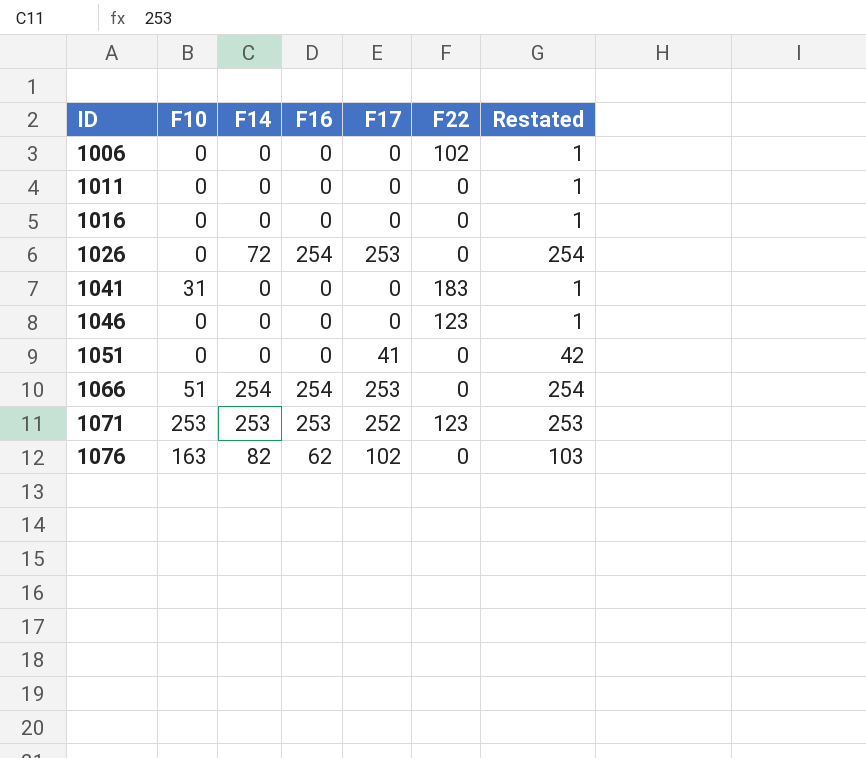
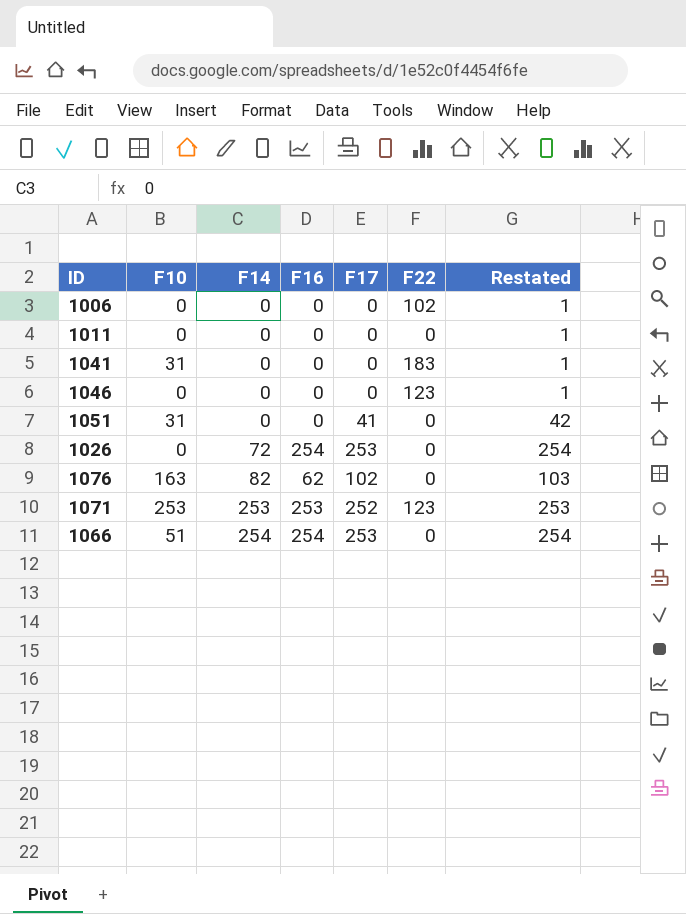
row order: ID ascending -> F14 ascending
row 1016: 0 | 0 | 0 | 0 | 0 | 1 -> none
1051 | F10: 0 -> 31

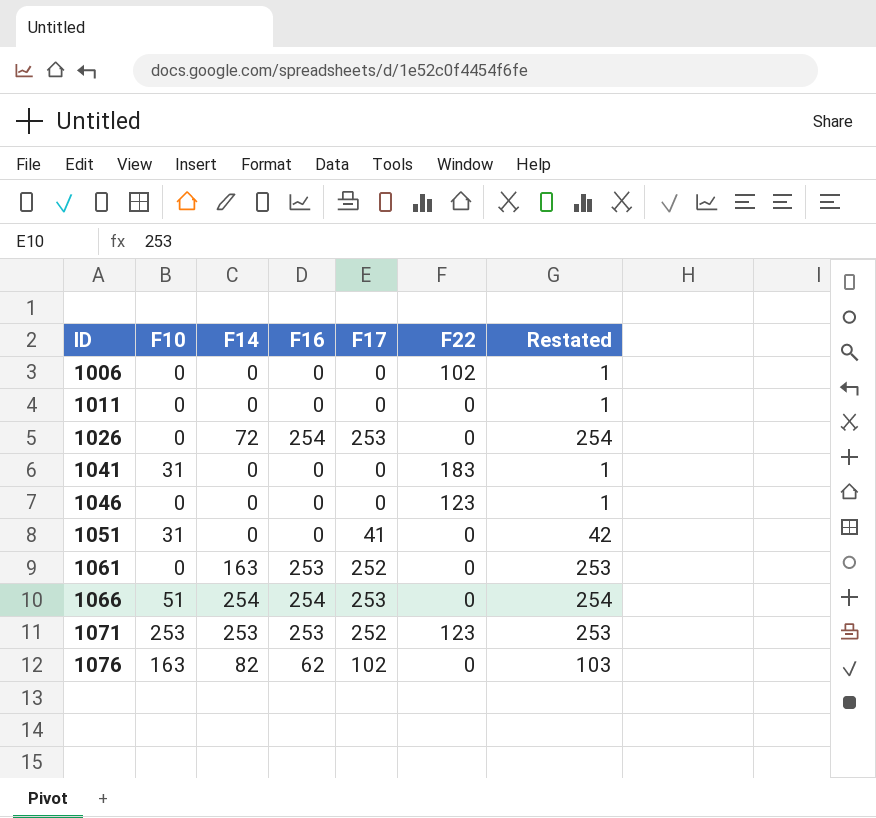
row order: F14 ascending -> ID ascending
row 1061: none -> 0 | 163 | 253 | 252 | 0 | 253

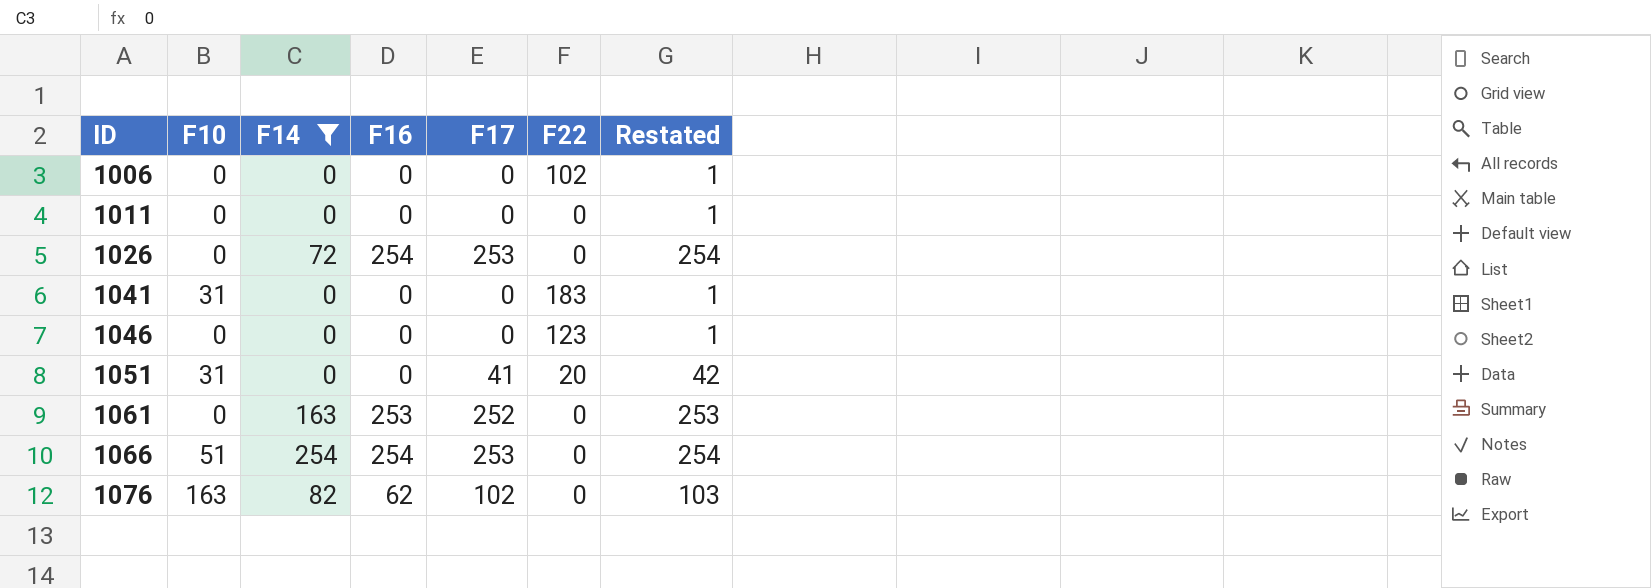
filter: none -> F14 != 253
1051 | F22: 0 -> 20

